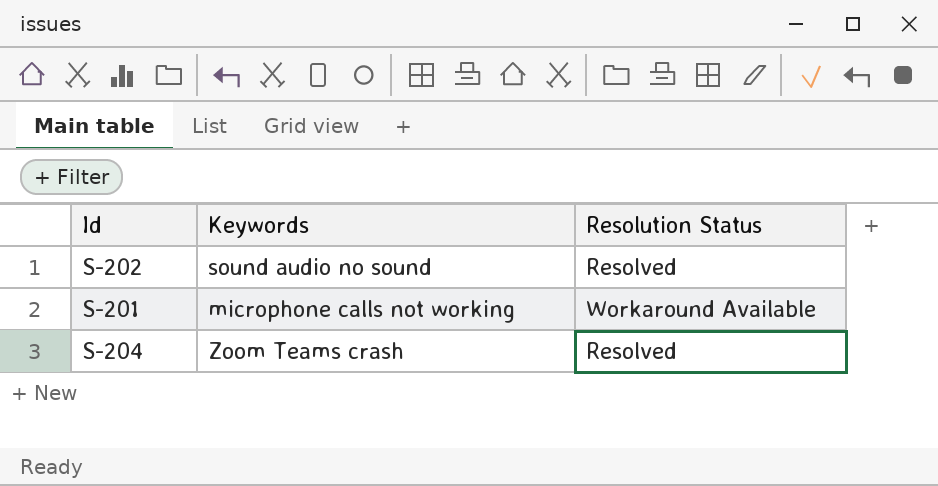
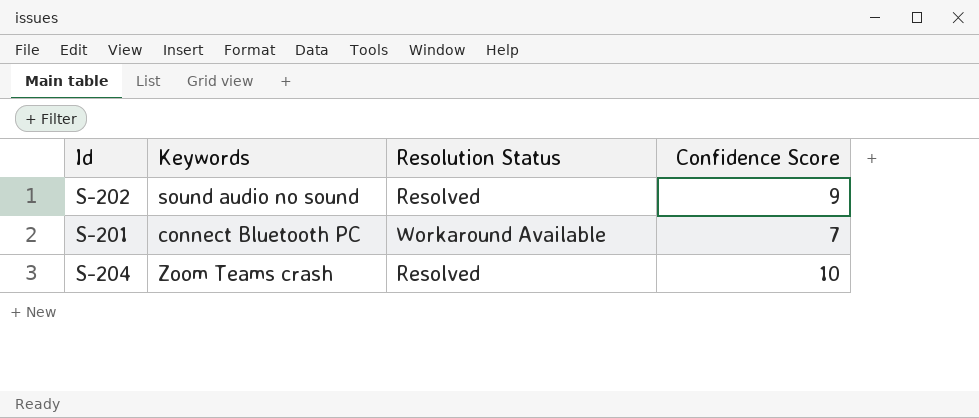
column Confidence Score | position: none -> 4
S-201 | Keywords: microphone calls not working -> connect Bluetooth PC

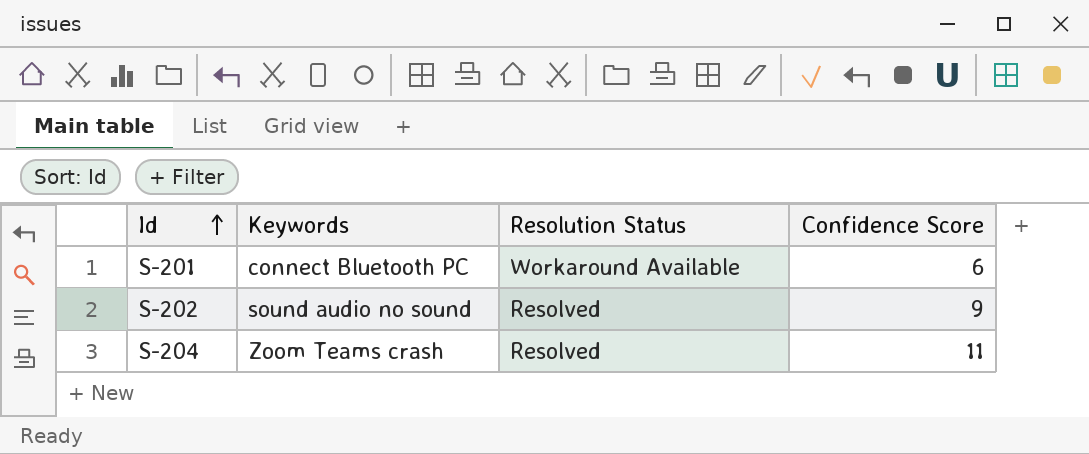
row order: none -> Id ascending
S-201 | Confidence Score: 7 -> 6
S-204 | Confidence Score: 10 -> 11

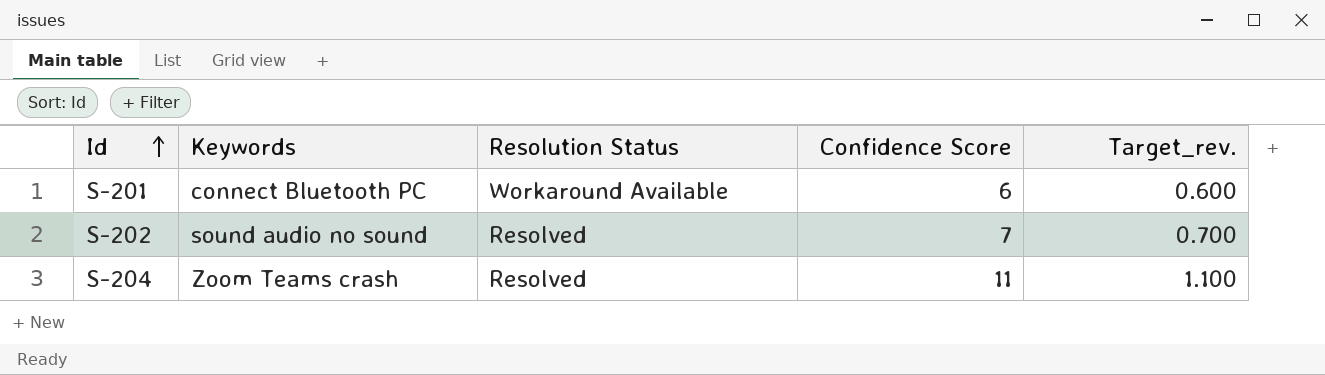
column Target_rev. | formula: none -> [Confidence Score] * 0.1
S-202 | Confidence Score: 9 -> 7

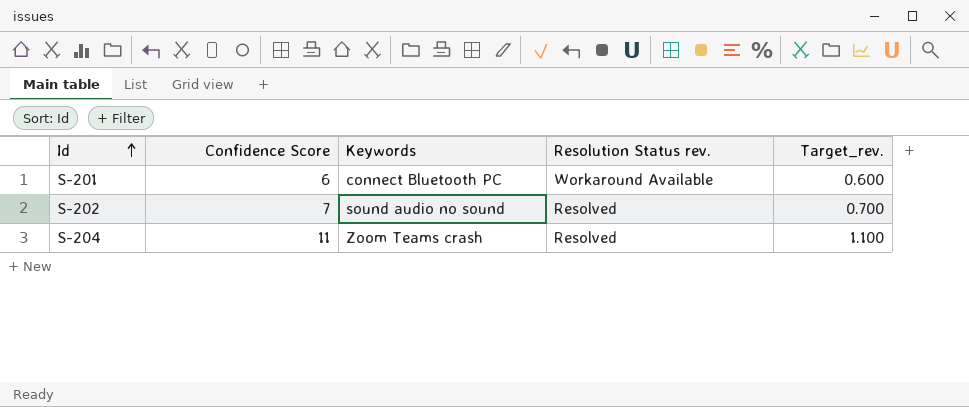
column Confidence Score | position: 4 -> 2
column name: Resolution Status -> Resolution Status rev.

